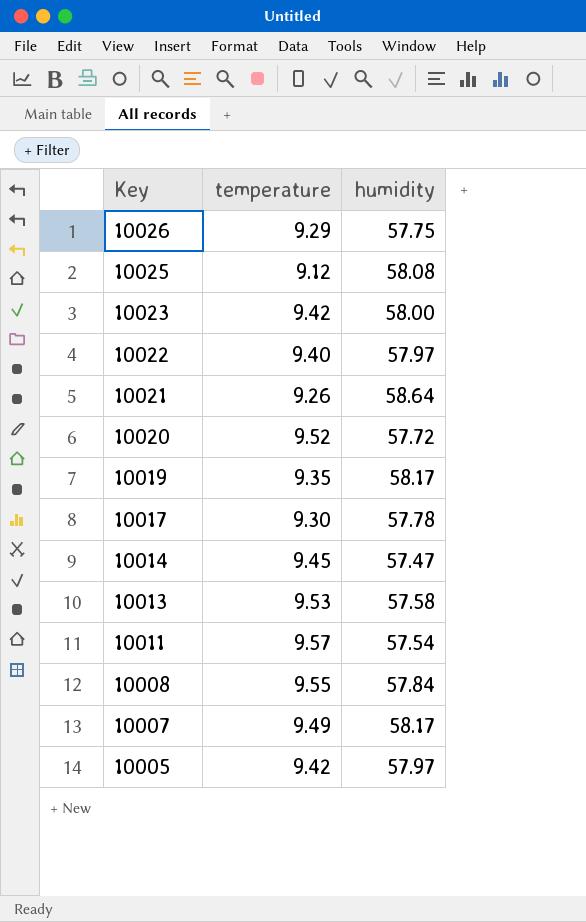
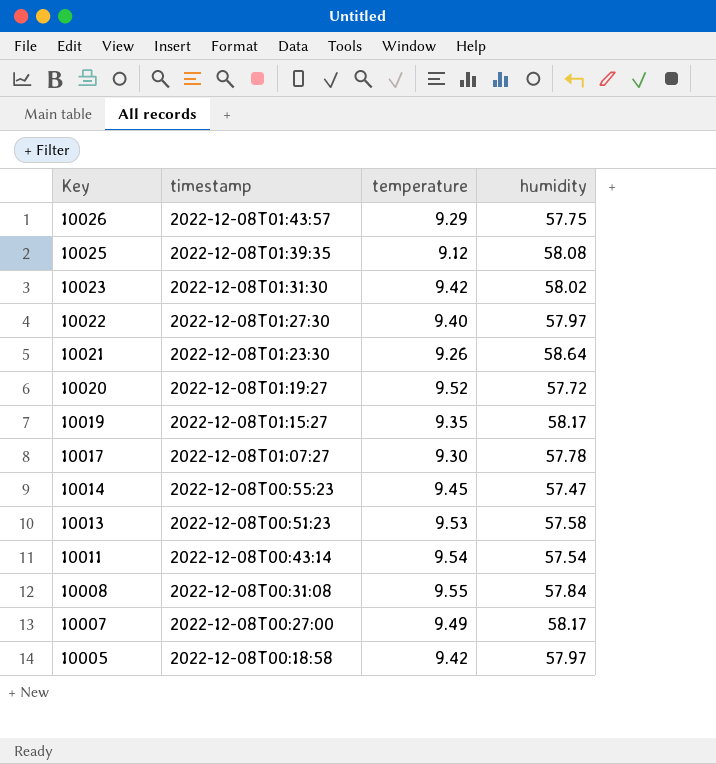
column timestamp | position: none -> 2
10023 | humidity: 58.00 -> 58.02
10011 | temperature: 9.57 -> 9.54

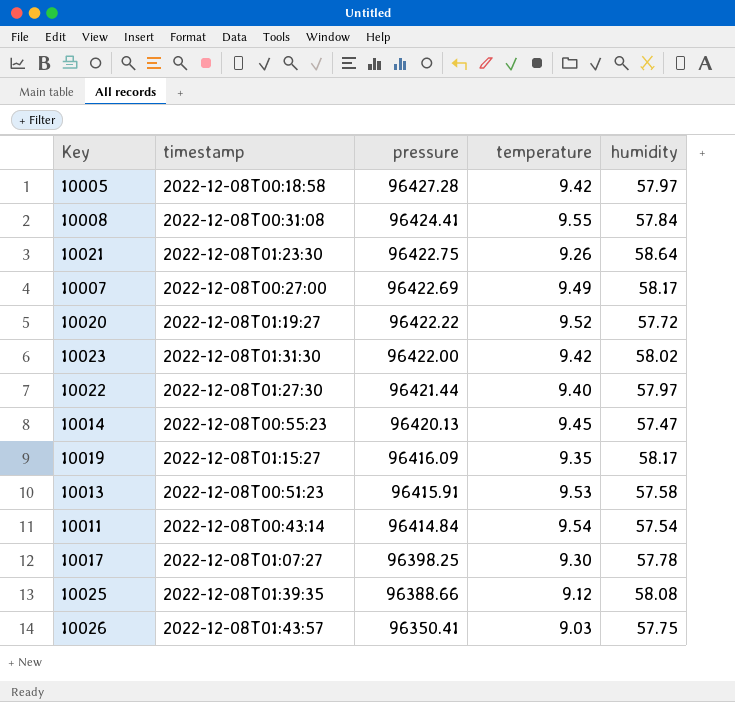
row order: Key descending -> pressure descending
column pressure | position: none -> 3
10026 | temperature: 9.29 -> 9.03

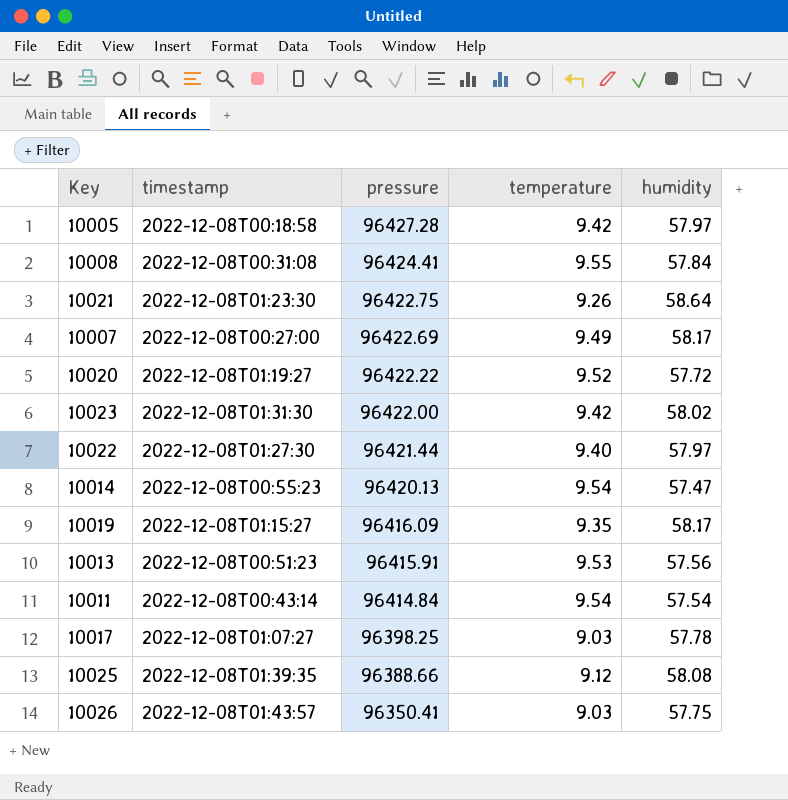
10014 | temperature: 9.45 -> 9.54
10013 | humidity: 57.58 -> 57.56
10017 | temperature: 9.30 -> 9.03

